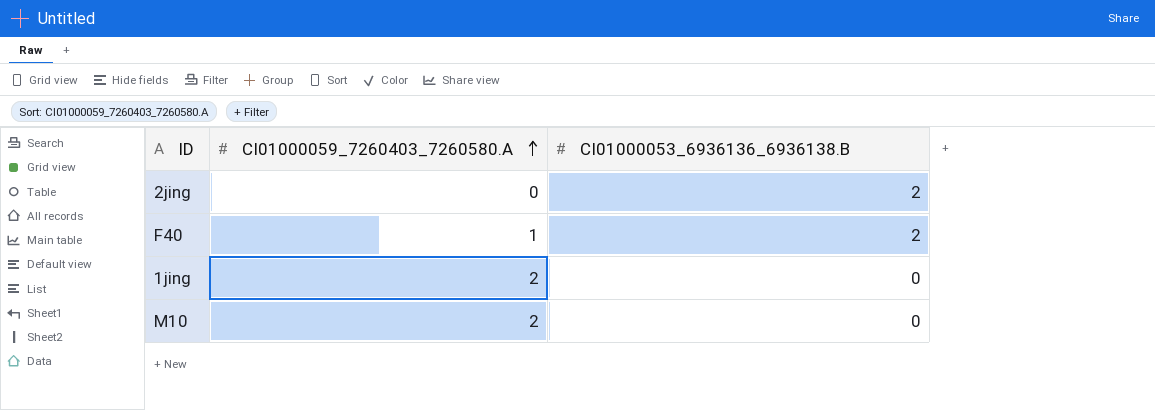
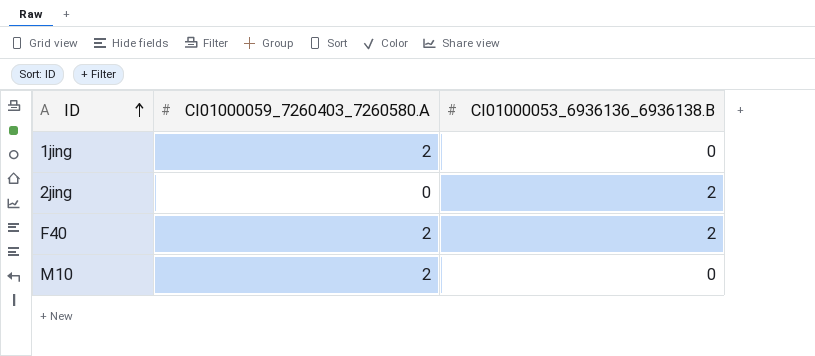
row order: CI01000059_7260403_7260580.A ascending -> ID ascending
F40 | CI01000059_7260403_7260580.A: 1 -> 2

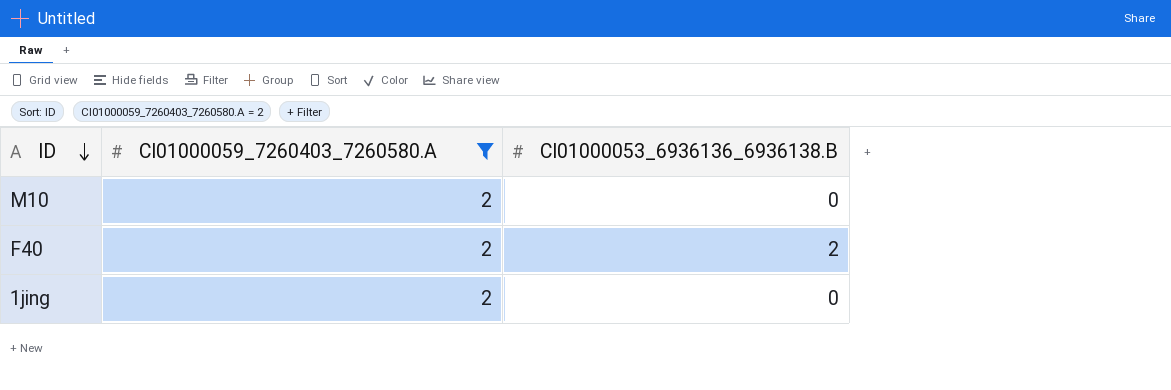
filter: none -> CI01000059_7260403_7260580.A = 2
row order: ID ascending -> ID descending

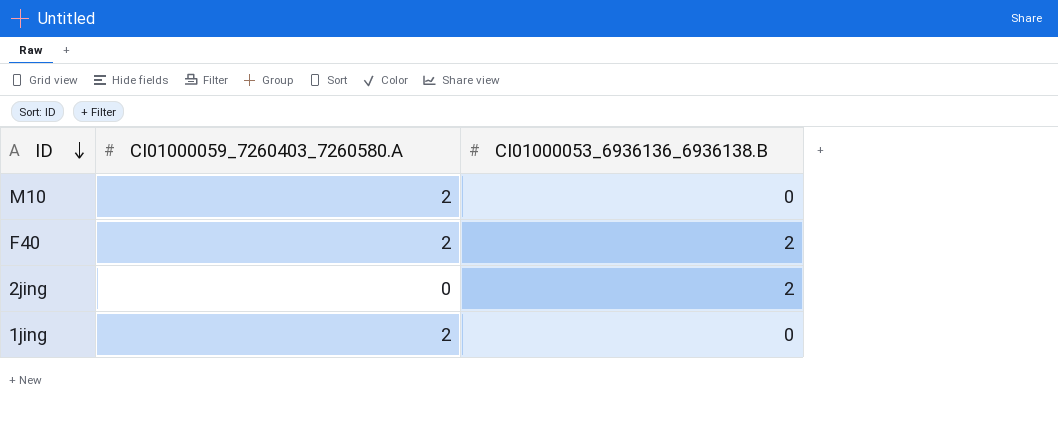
filter: CI01000059_7260403_7260580.A = 2 -> none

